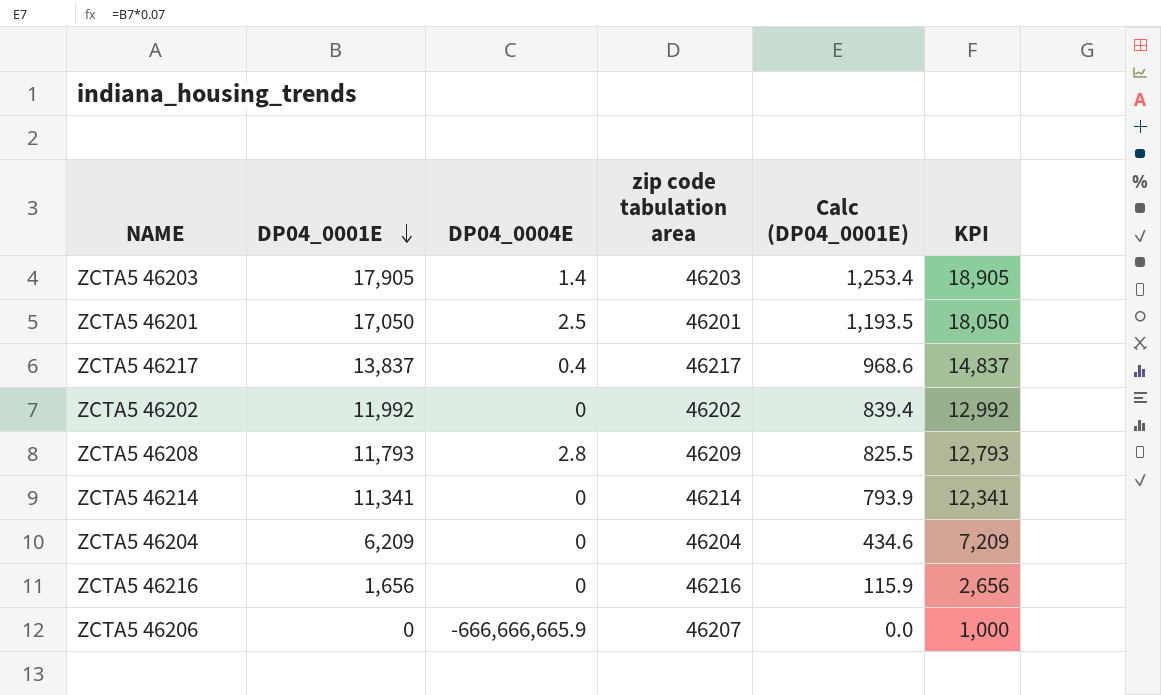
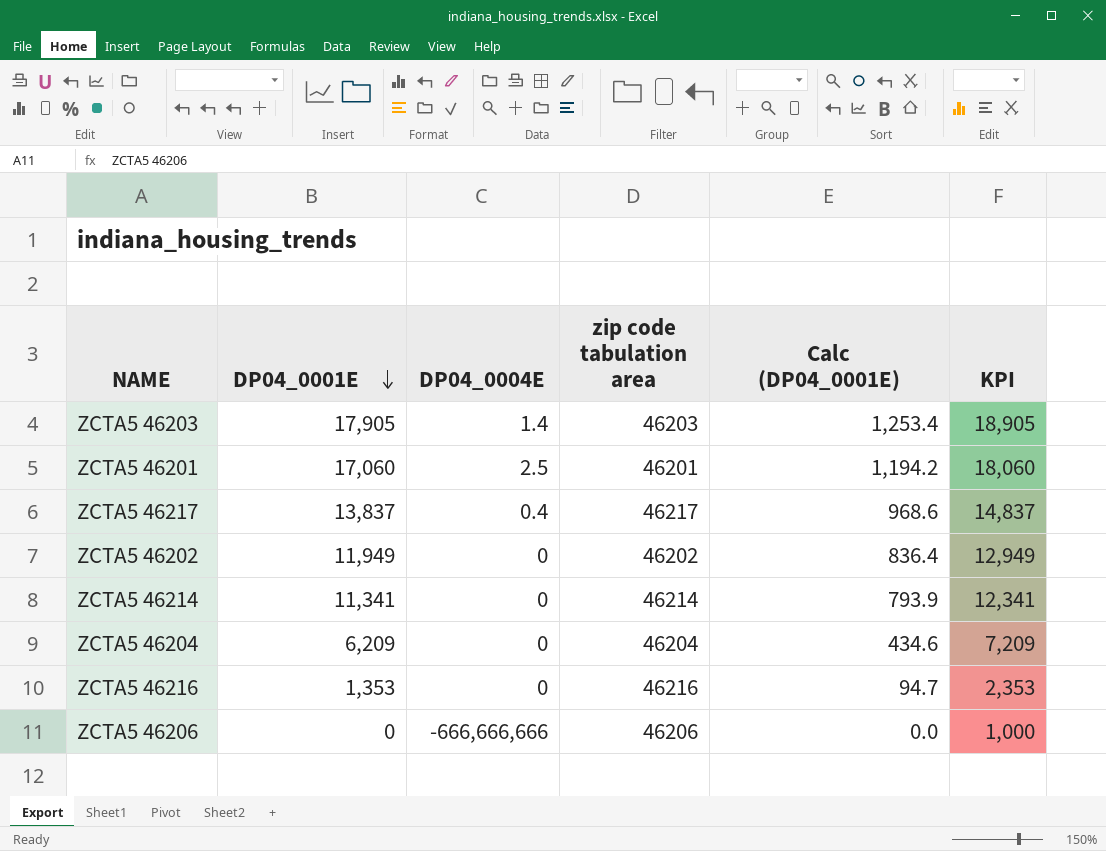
row ZCTA5 46208: 11,793 | 2.8 | 46209 | 825.5 | 12,793 -> none
ZCTA5 46201 | DP04_0001E: 17,050 -> 17,060
ZCTA5 46201 | Calc (DP04_0001E): 1,193.5 -> 1,194.2
ZCTA5 46201 | KPI: 18,050 -> 18,060
ZCTA5 46202 | DP04_0001E: 11,992 -> 11,949
ZCTA5 46202 | Calc (DP04_0001E): 839.4 -> 836.4
ZCTA5 46202 | KPI: 12,992 -> 12,949
ZCTA5 46216 | DP04_0001E: 1,656 -> 1,353
ZCTA5 46216 | Calc (DP04_0001E): 115.9 -> 94.7
ZCTA5 46216 | KPI: 2,656 -> 2,353
ZCTA5 46206 | DP04_0004E: -666,666,665.9 -> -666,666,666
ZCTA5 46206 | zip code tabulation area: 46207 -> 46206

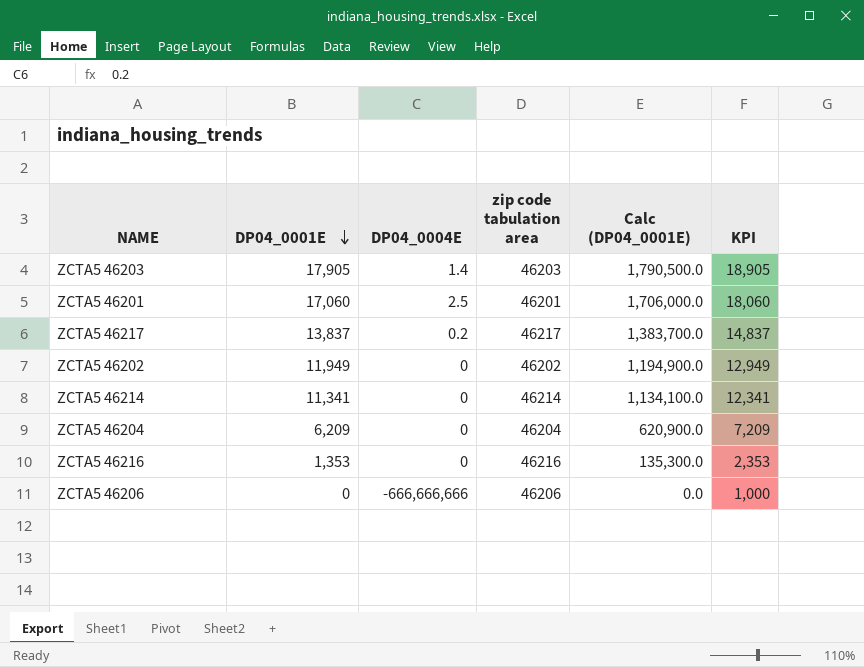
column Calc (DP04_0001E) | formula: [DP04_0001E] * 0.07 -> [DP04_0001E] * 100
ZCTA5 46217 | DP04_0004E: 0.4 -> 0.2

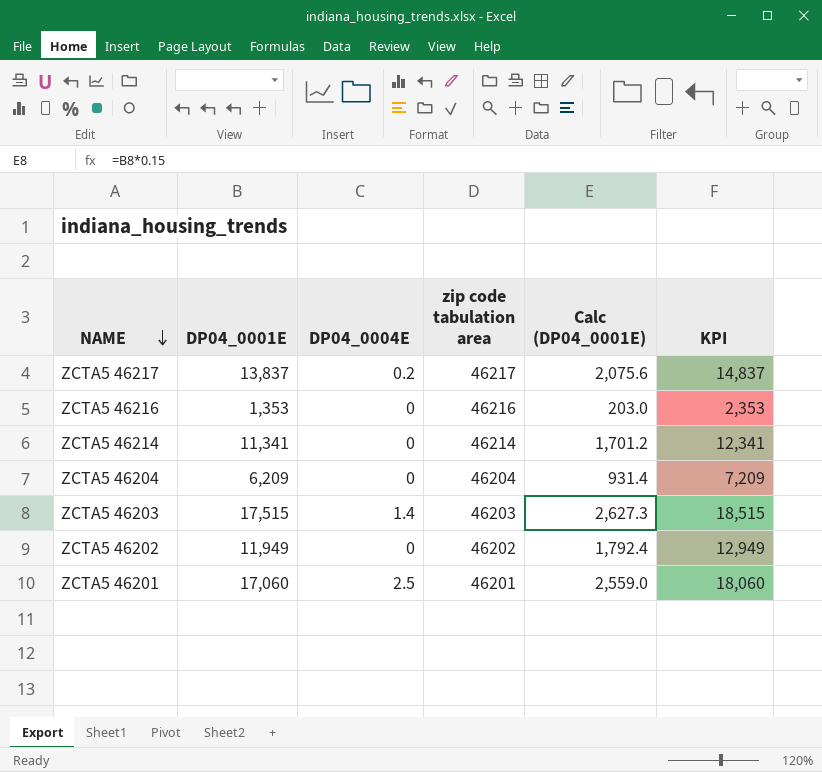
row order: DP04_0001E descending -> NAME descending
column Calc (DP04_0001E) | formula: [DP04_0001E] * 100 -> [DP04_0001E] * 0.15
row ZCTA5 46206: 0 | -666,666,666 | 46206 | 0.0 | 1,000 -> none
ZCTA5 46203 | DP04_0001E: 17,905 -> 17,515
ZCTA5 46203 | KPI: 18,905 -> 18,515

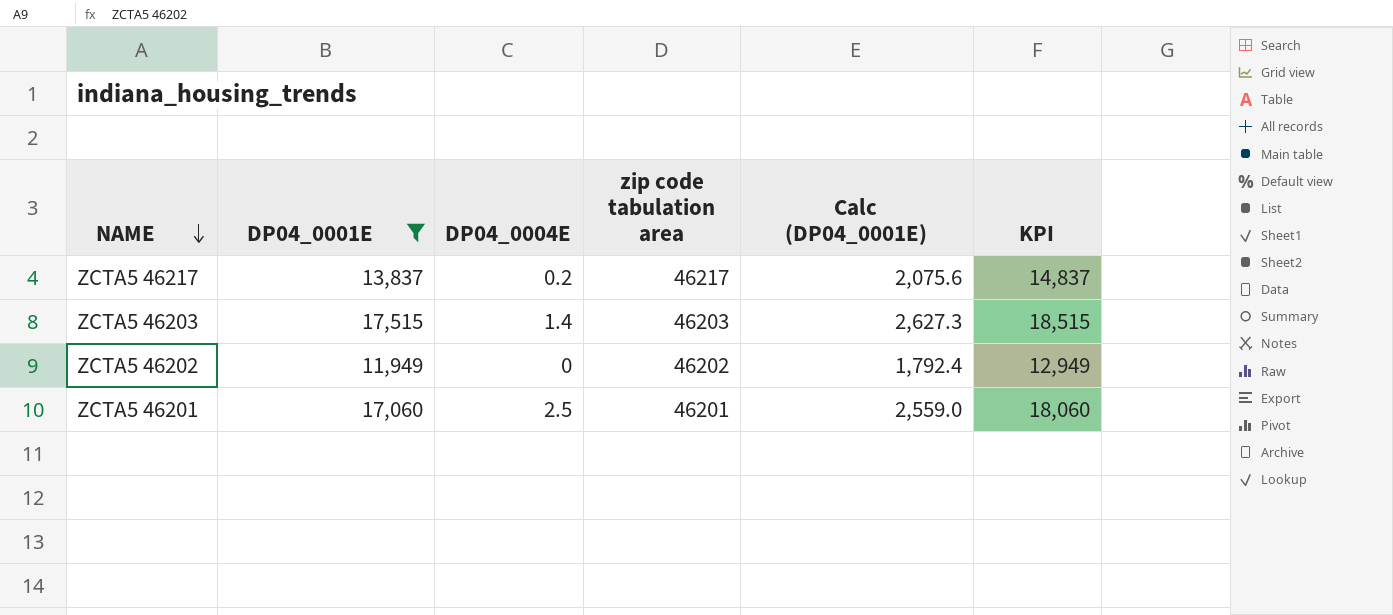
filter: none -> DP04_0001E >= 11,949

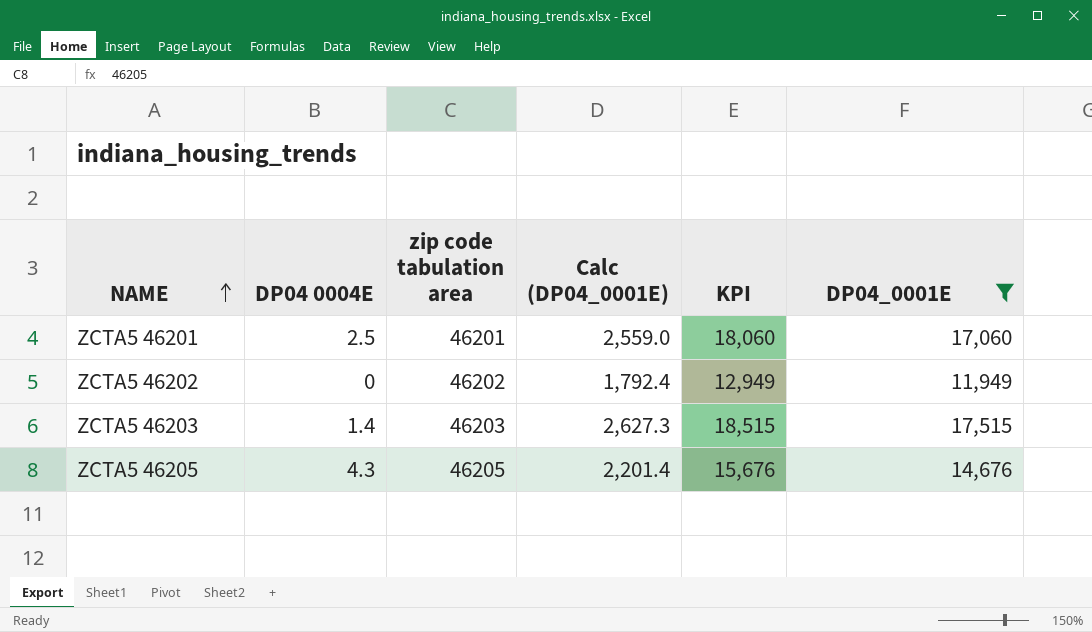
row order: NAME descending -> NAME ascending
column name: DP04_0004E -> DP04 0004E
column DP04_0001E | position: 2 -> 6
row ZCTA5 46217: 13,837 | 0.2 | 46217 | 2,075.6 | 14,837 -> none
row ZCTA5 46205: none -> 4.3 | 46205 | 2,201.4 | 15,676 | 14,676

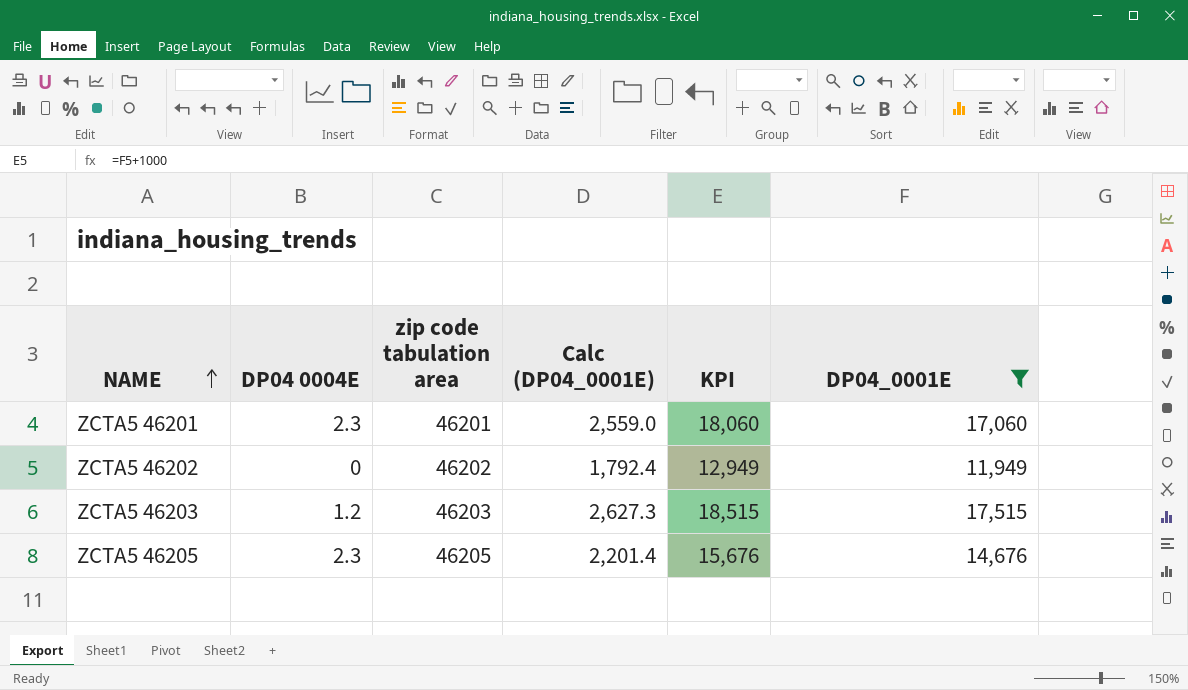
ZCTA5 46201 | DP04 0004E: 2.5 -> 2.3
ZCTA5 46203 | DP04 0004E: 1.4 -> 1.2
ZCTA5 46205 | DP04 0004E: 4.3 -> 2.3

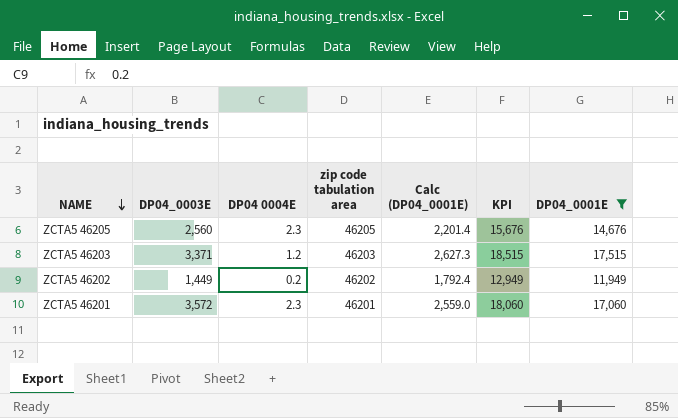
row order: NAME ascending -> NAME descending
column DP04_0003E | position: none -> 2
ZCTA5 46202 | DP04 0004E: 0 -> 0.2

